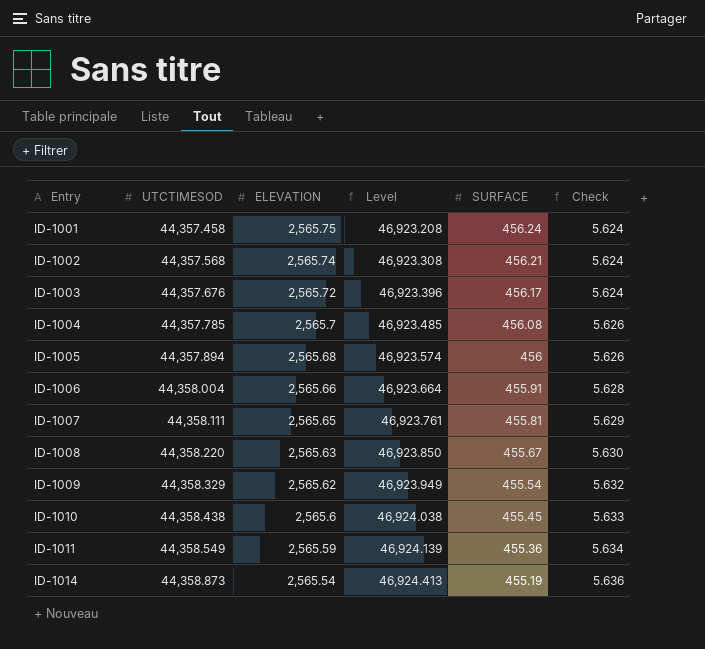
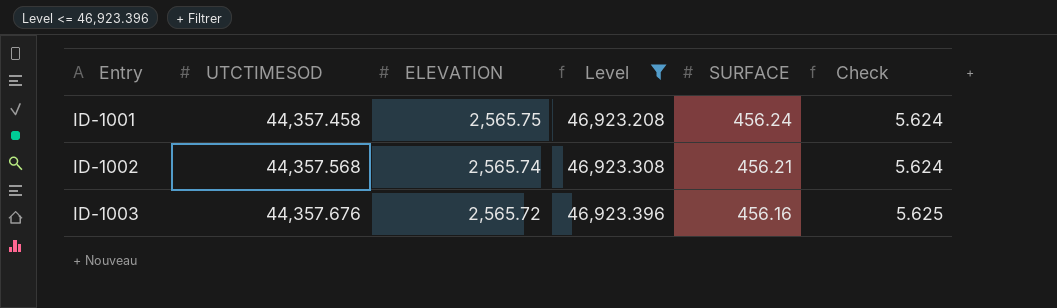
filter: none -> Level <= 46,923.396
ID-1003 | SURFACE: 456.17 -> 456.16
ID-1003 | Check: 5.624 -> 5.625

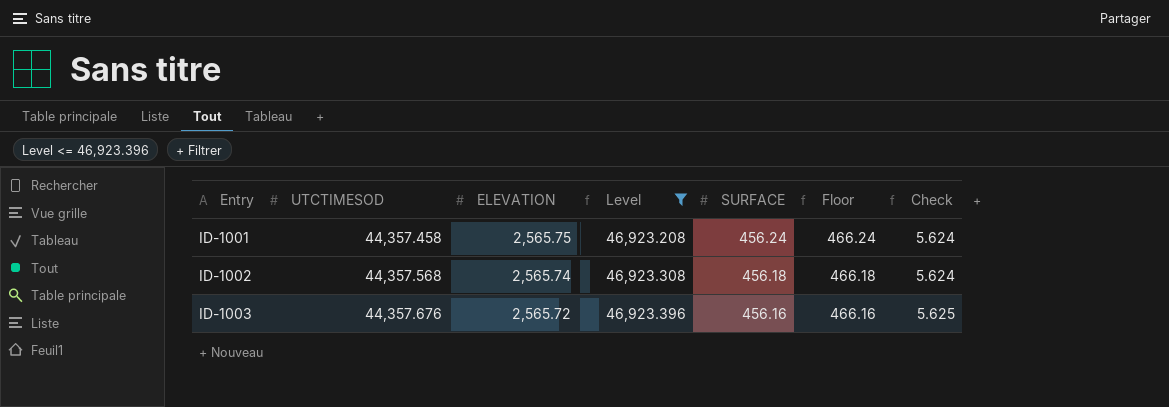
column Floor | formula: none -> [SURFACE] + 10
ID-1002 | SURFACE: 456.21 -> 456.18

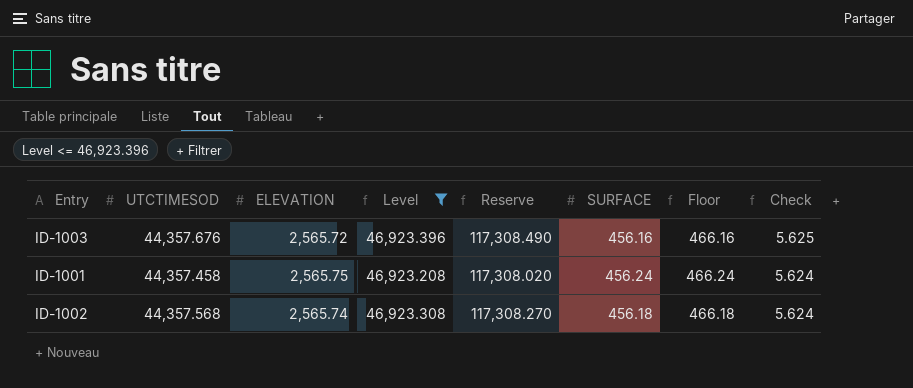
row order: Entry ascending -> Check descending
column Reserve | formula: none -> [Level] * 2.5

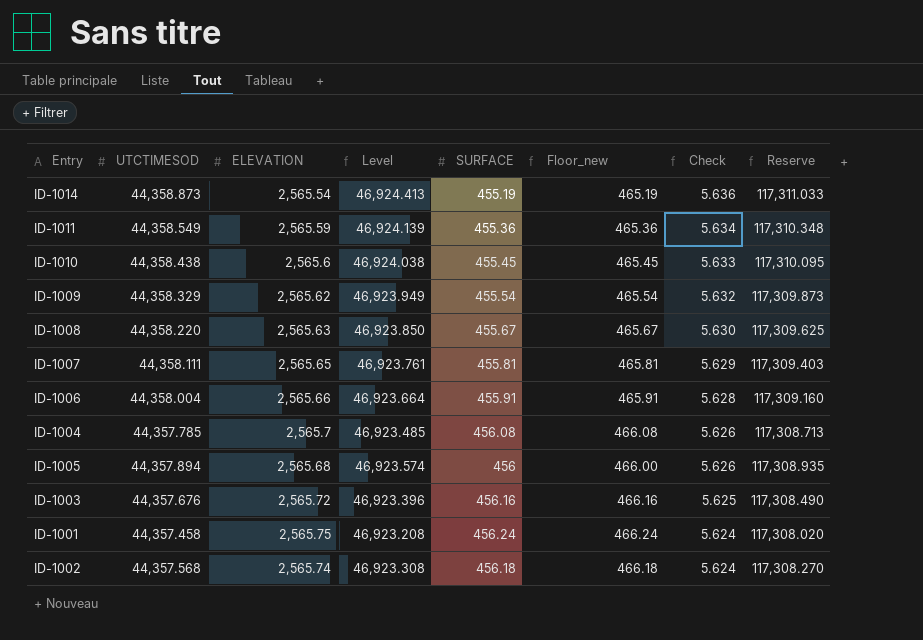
filter: Level <= 46,923.396 -> none
column name: Floor -> Floor_new
column Reserve | position: 5 -> 8

